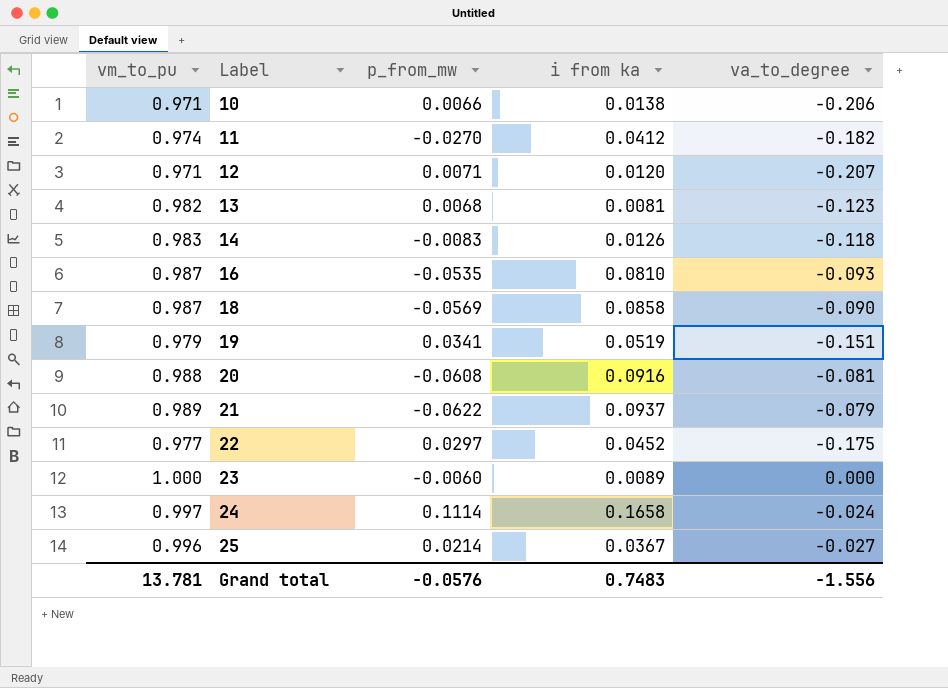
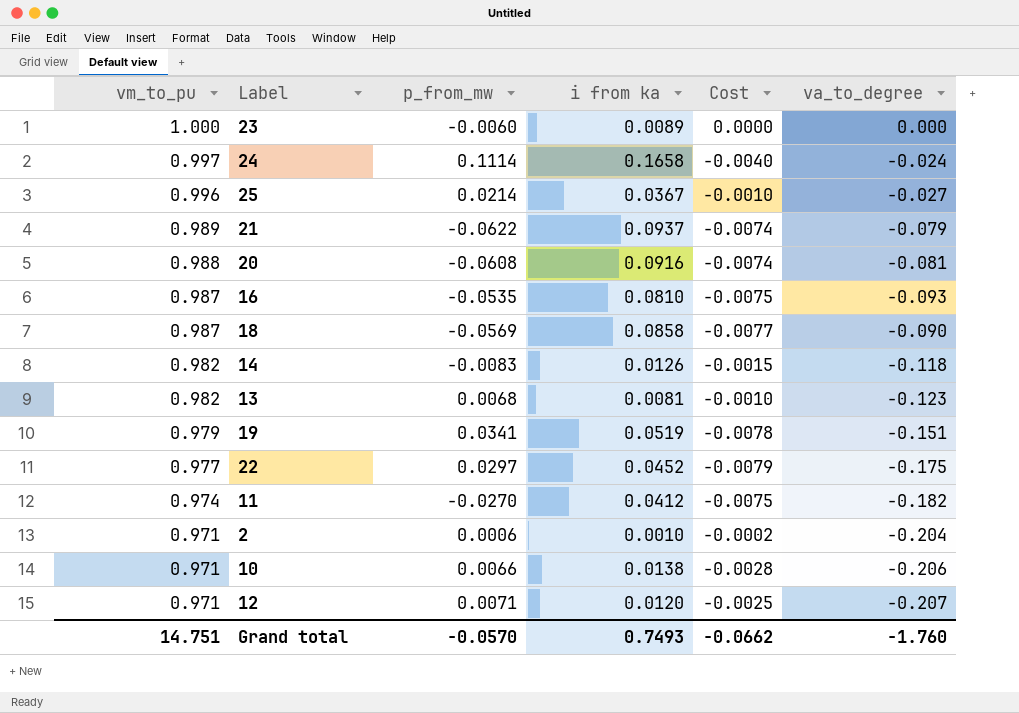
row order: Label ascending -> vm_to_pu descending
column Cost | formula: none -> [i from ka] * [va_to_degree]
14 | vm_to_pu: 0.983 -> 0.982
row 2: none -> 0.971 | 0.0006 | 0.0010 | -0.0002 | -0.204
Grand total | vm_to_pu: 13.781 -> 14.751
Grand total | p_from_mw: -0.0576 -> -0.0570
Grand total | i from ka: 0.7483 -> 0.7493
Grand total | va_to_degree: -1.556 -> -1.760

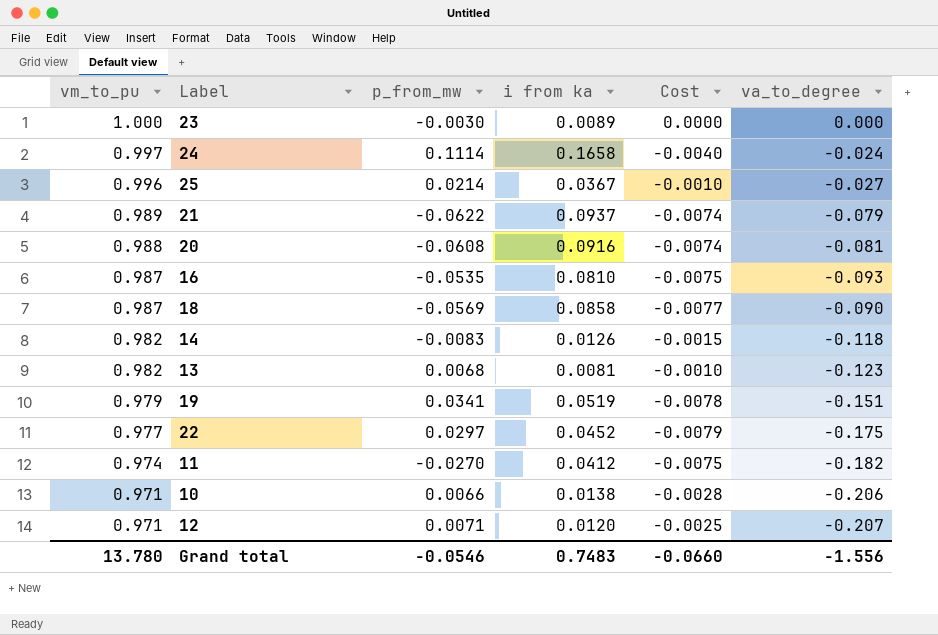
row 2: 0.971 | 0.0006 | 0.0010 | -0.0002 | -0.204 -> none
23 | p_from_mw: -0.0060 -> -0.0030
Grand total | vm_to_pu: 14.751 -> 13.780
Grand total | p_from_mw: -0.0570 -> -0.0546
Grand total | i from ka: 0.7493 -> 0.7483
Grand total | Cost: -0.0662 -> -0.0660
Grand total | va_to_degree: -1.760 -> -1.556

